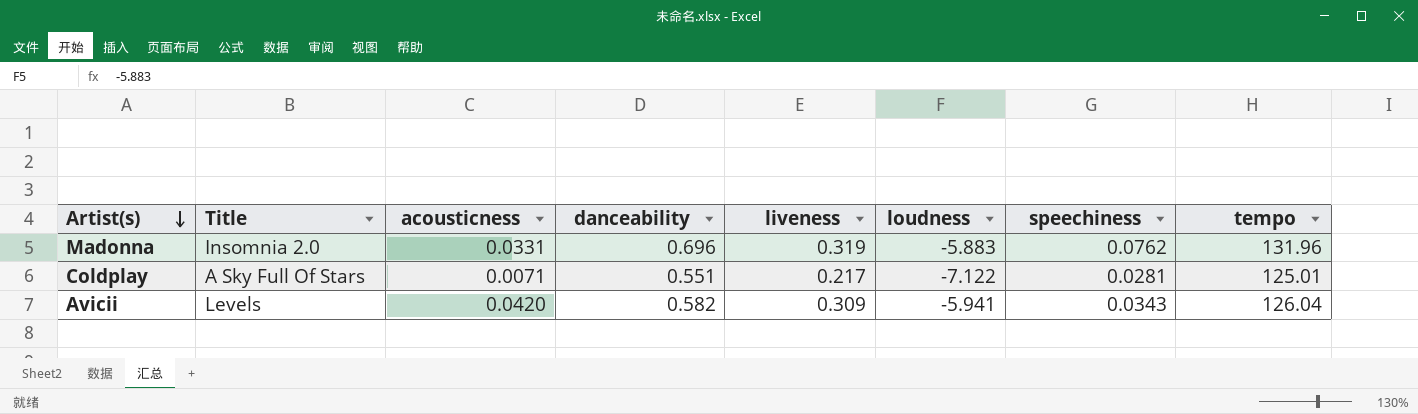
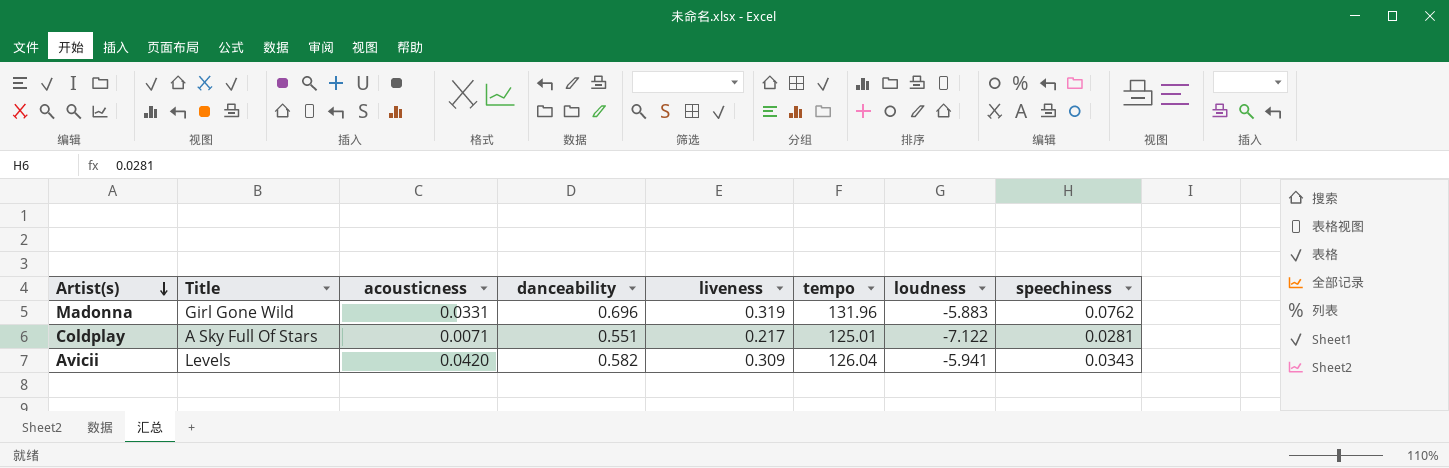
column tempo | position: 8 -> 6
Madonna | Title: Insomnia 2.0 -> Girl Gone Wild

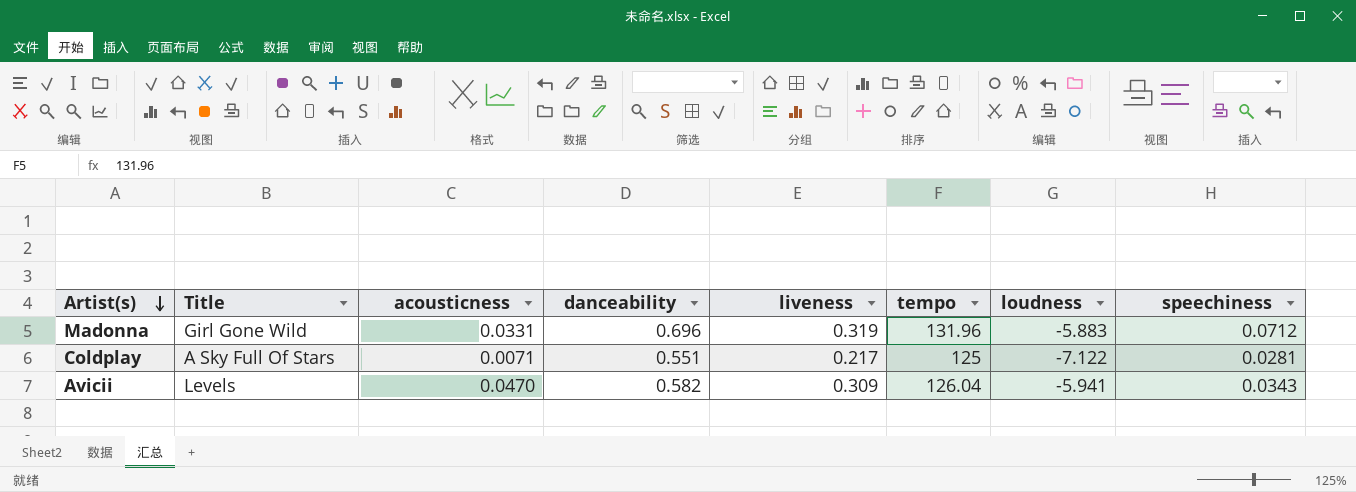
Madonna | speechiness: 0.0762 -> 0.0712
Coldplay | tempo: 125.01 -> 125
Avicii | acousticness: 0.0420 -> 0.0470

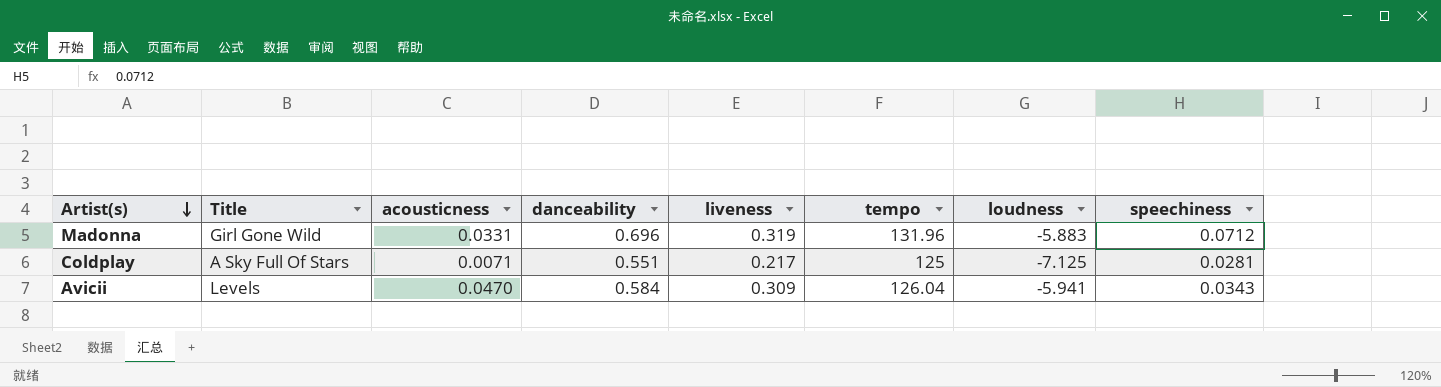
Coldplay | loudness: -7.122 -> -7.125
Avicii | danceability: 0.582 -> 0.584

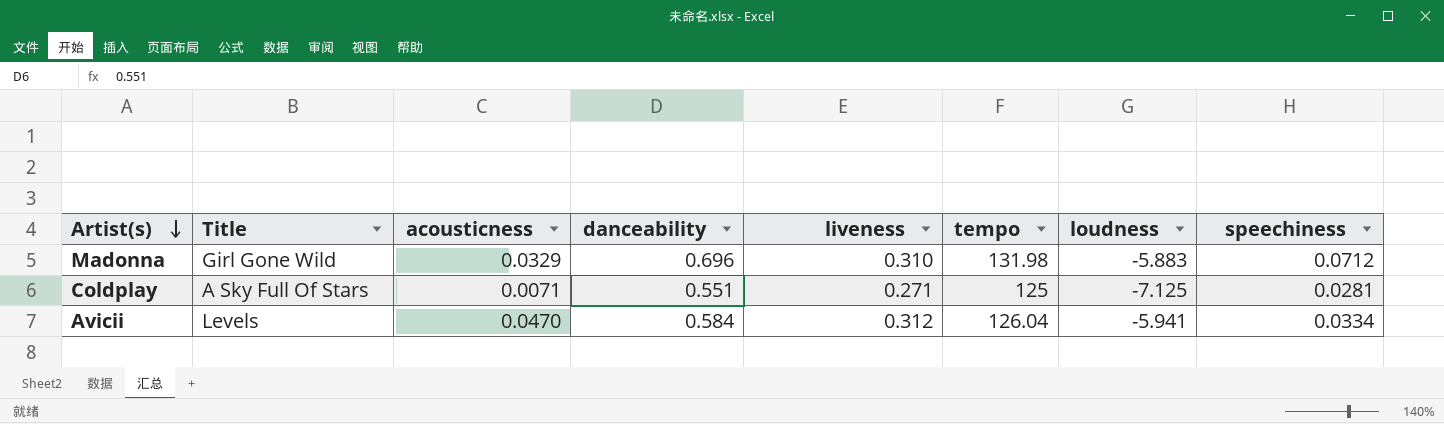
Madonna | acousticness: 0.0331 -> 0.0329
Madonna | liveness: 0.319 -> 0.310
Madonna | tempo: 131.96 -> 131.98
Coldplay | liveness: 0.217 -> 0.271
Avicii | liveness: 0.309 -> 0.312
Avicii | speechiness: 0.0343 -> 0.0334

